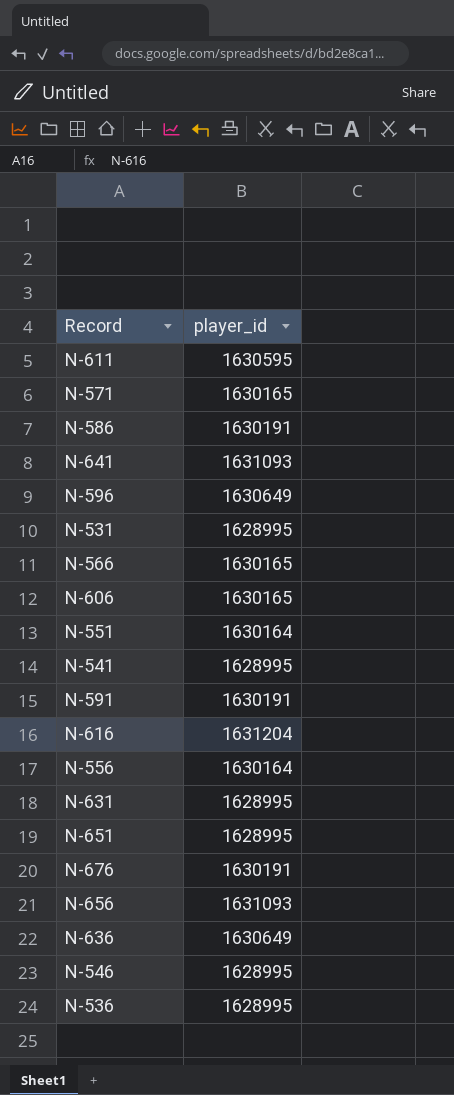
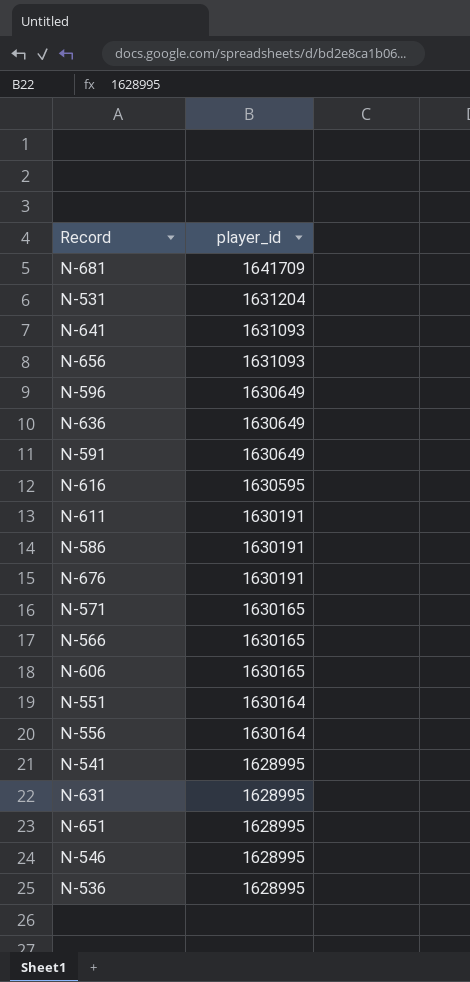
row order: none -> player_id descending
row N-681: none -> 1641709
N-531 | player_id: 1628995 -> 1631204
N-591 | player_id: 1630191 -> 1630649
N-616 | player_id: 1631204 -> 1630595
N-611 | player_id: 1630595 -> 1630191

